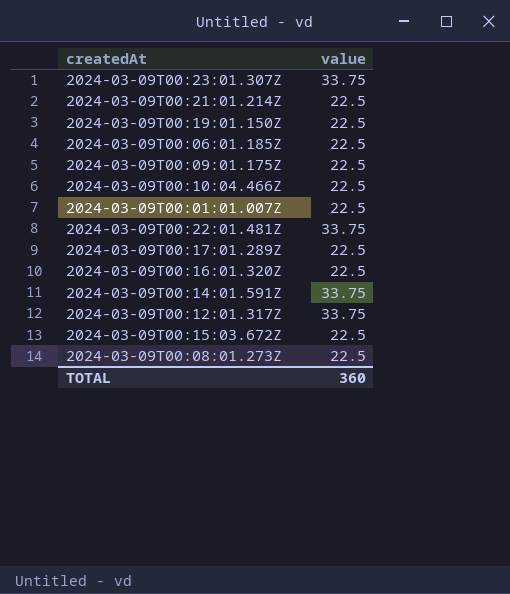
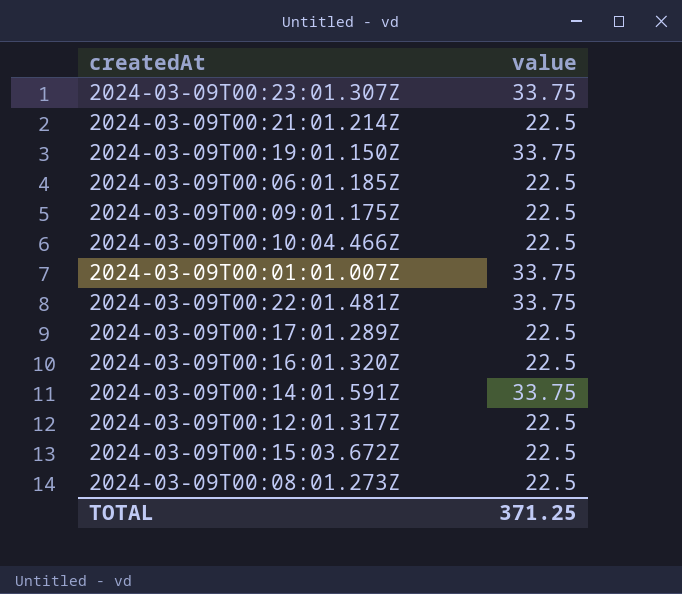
2024-03-09T00:19:01.150Z | value: 22.5 -> 33.75
2024-03-09T00:01:01.007Z | value: 22.5 -> 33.75
2024-03-09T00:12:01.317Z | value: 33.75 -> 22.5
TOTAL | value: 360 -> 371.25

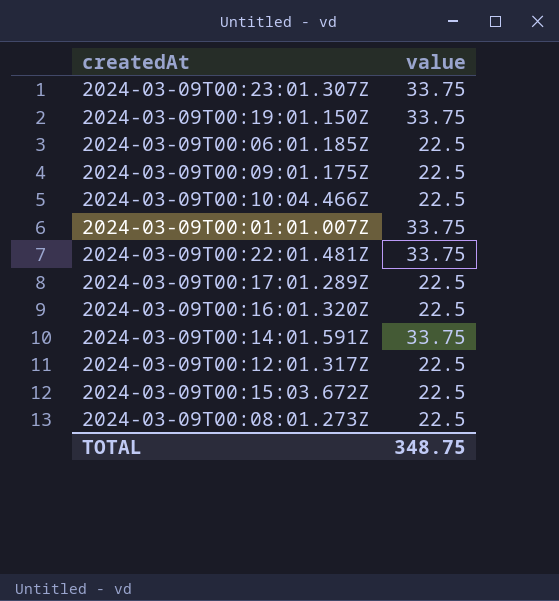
row 2024-03-09T00:21:01.214Z: 22.5 -> none
TOTAL | value: 371.25 -> 348.75

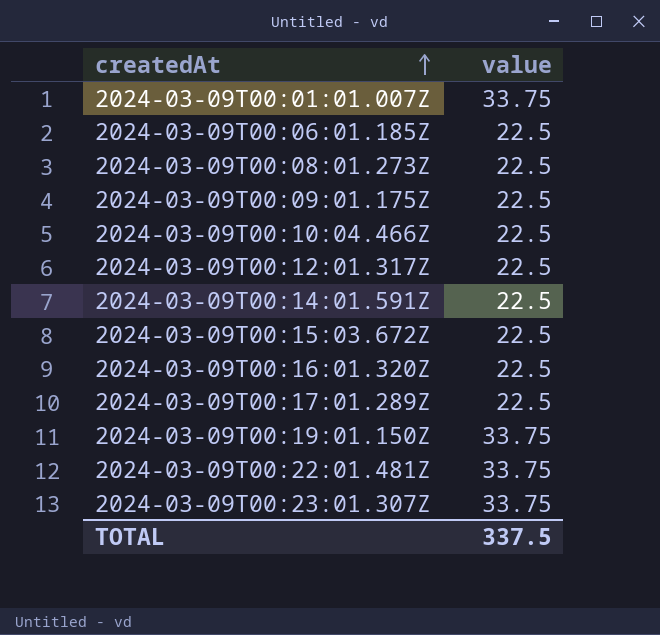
row order: none -> createdAt ascending
2024-03-09T00:14:01.591Z | value: 33.75 -> 22.5
TOTAL | value: 348.75 -> 337.5

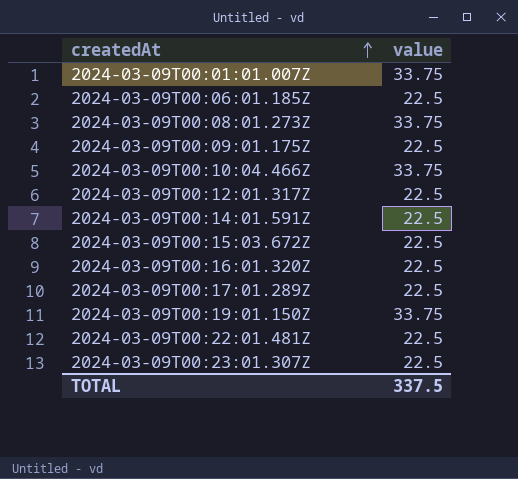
2024-03-09T00:08:01.273Z | value: 22.5 -> 33.75
2024-03-09T00:10:04.466Z | value: 22.5 -> 33.75
2024-03-09T00:22:01.481Z | value: 33.75 -> 22.5
2024-03-09T00:23:01.307Z | value: 33.75 -> 22.5

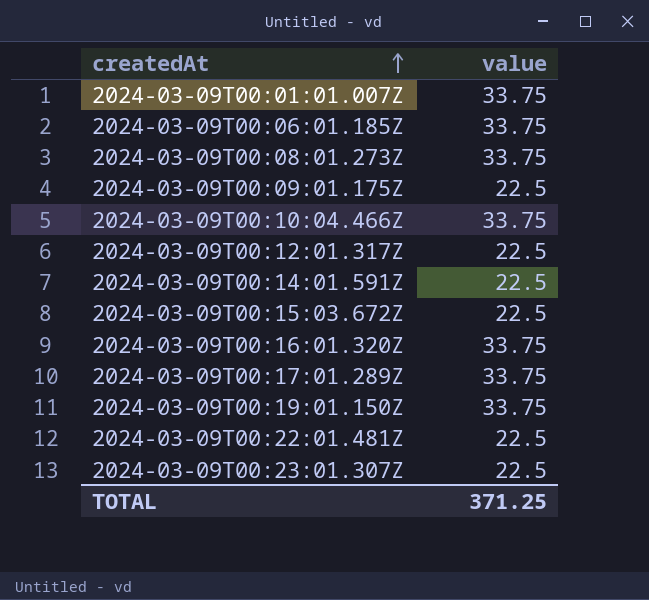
2024-03-09T00:06:01.185Z | value: 22.5 -> 33.75
2024-03-09T00:16:01.320Z | value: 22.5 -> 33.75
2024-03-09T00:17:01.289Z | value: 22.5 -> 33.75
TOTAL | value: 337.5 -> 371.25

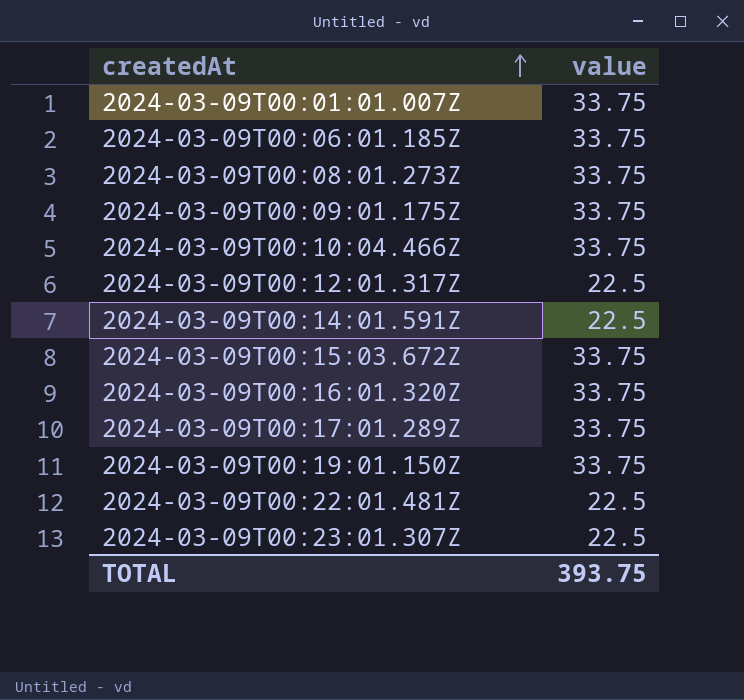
2024-03-09T00:09:01.175Z | value: 22.5 -> 33.75
2024-03-09T00:15:03.672Z | value: 22.5 -> 33.75
TOTAL | value: 371.25 -> 393.75

